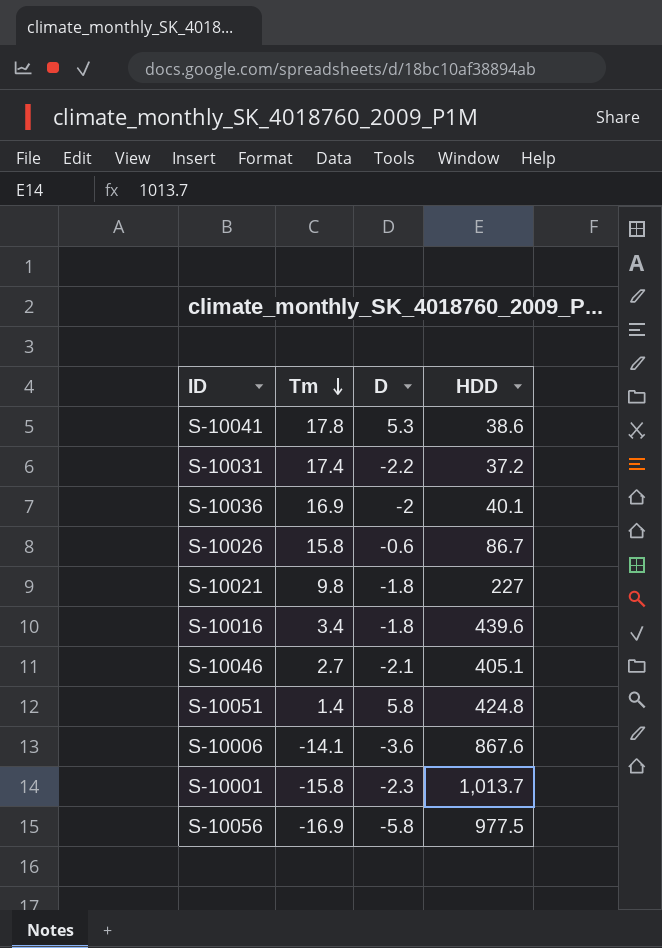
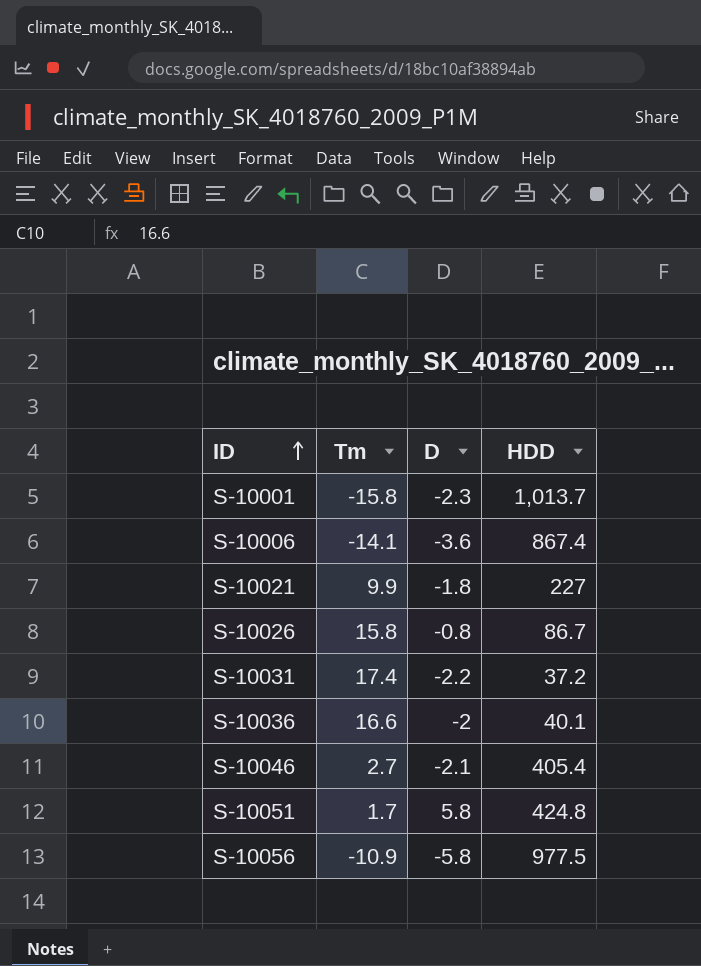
row order: Tm descending -> ID ascending
row S-10041: 17.8 | 5.3 | 38.6 -> none
row S-10016: 3.4 | -1.8 | 439.6 -> none
S-10006 | HDD: 867.6 -> 867.4
S-10021 | Tm: 9.8 -> 9.9
S-10026 | D: -0.6 -> -0.8
S-10036 | Tm: 16.9 -> 16.6
S-10046 | HDD: 405.1 -> 405.4
S-10051 | Tm: 1.4 -> 1.7
S-10056 | Tm: -16.9 -> -10.9

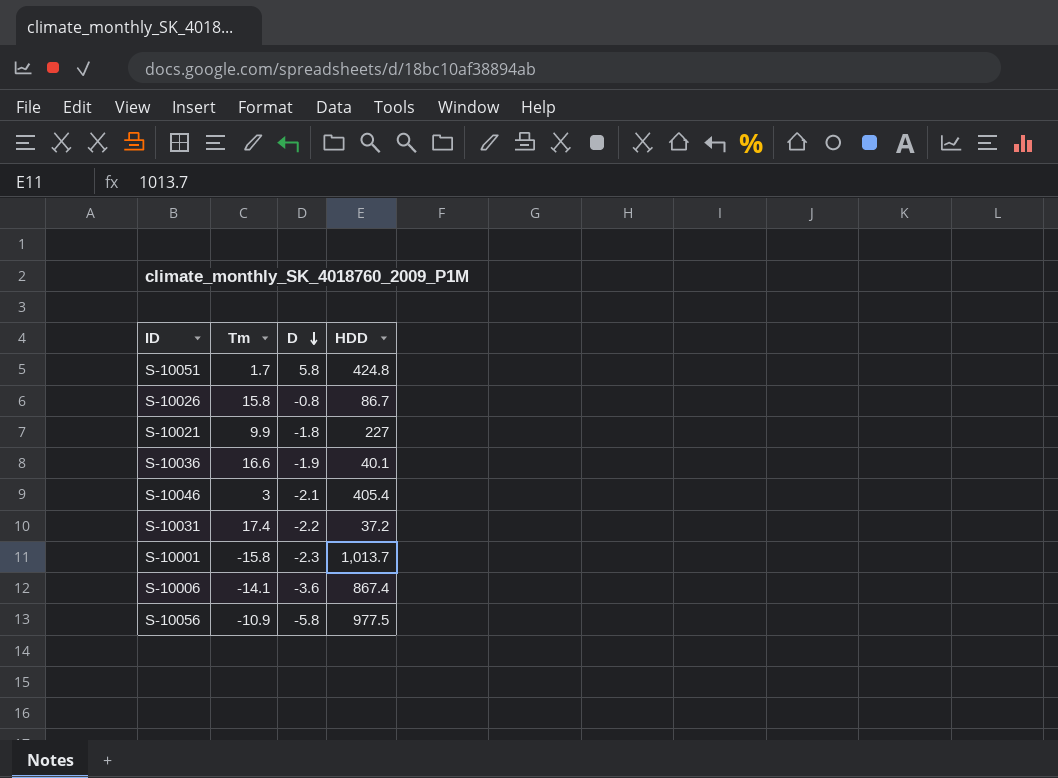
row order: ID ascending -> D descending
S-10036 | D: -2 -> -1.9
S-10046 | Tm: 2.7 -> 3

